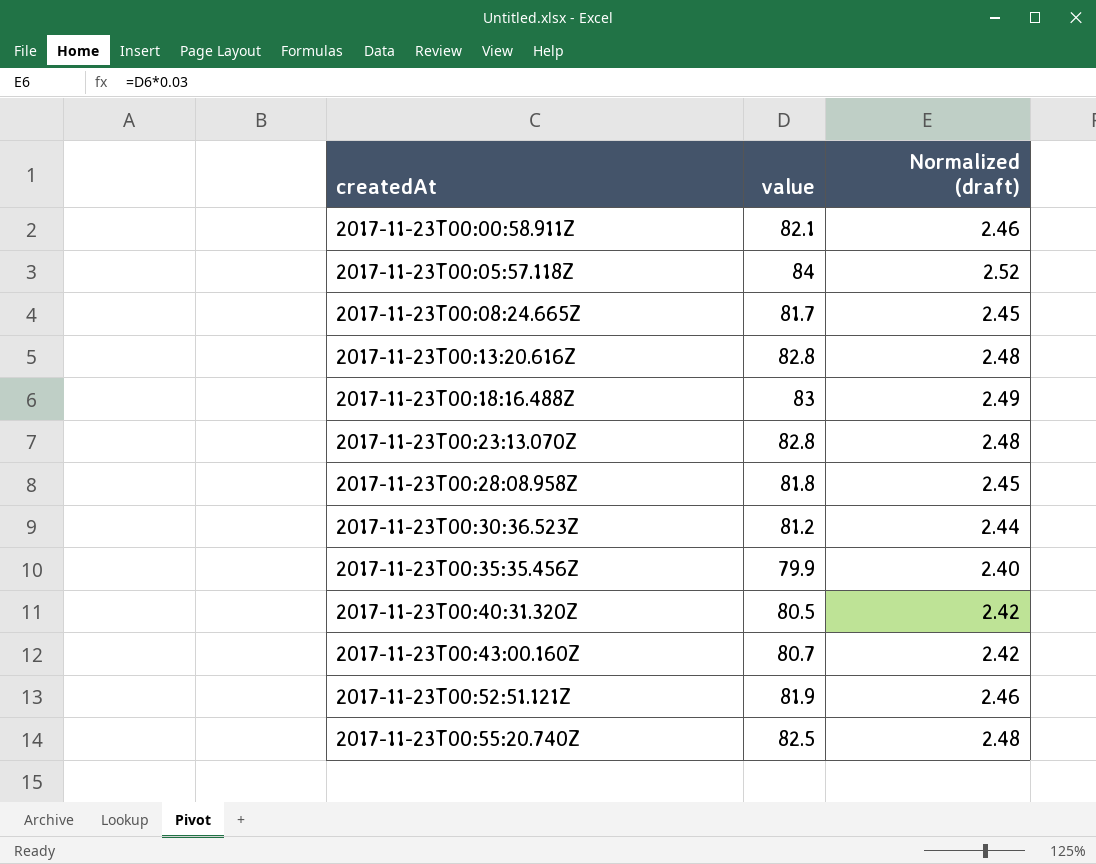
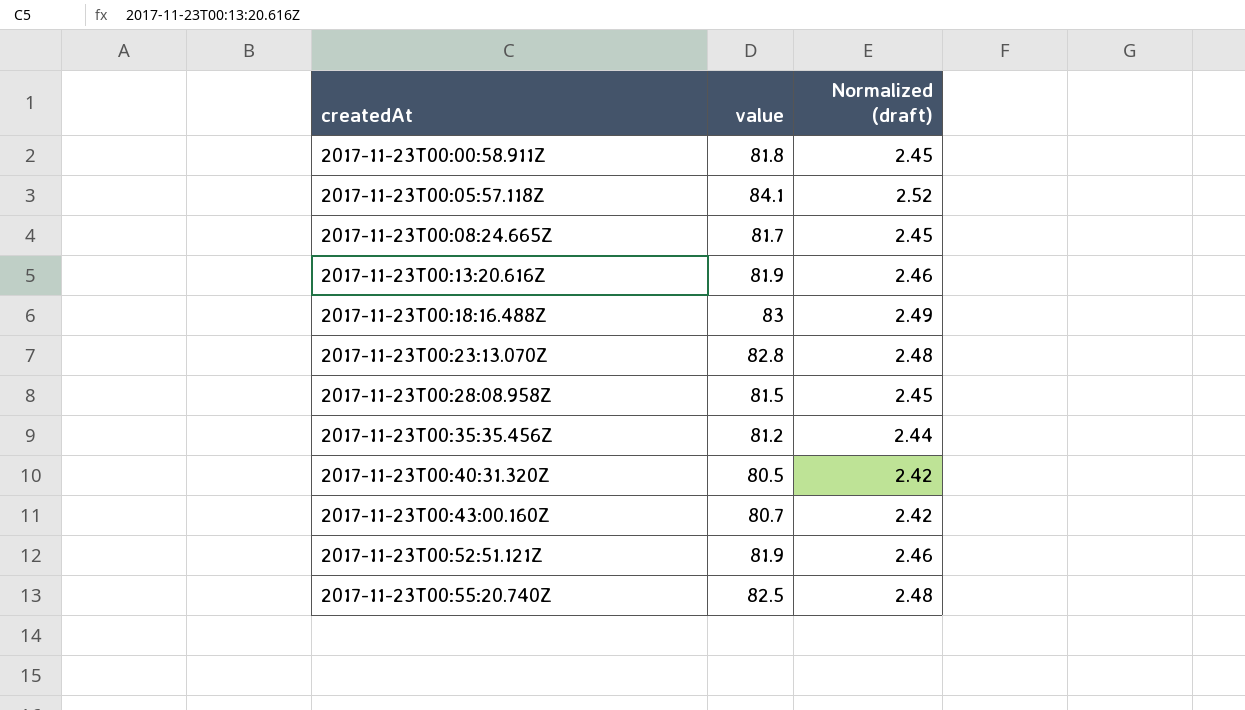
row 2017-11-23T00:30:36.523Z: 81.2 | 2.44 -> none
2017-11-23T00:00:58.911Z | value: 82.1 -> 81.8
2017-11-23T00:00:58.911Z | Normalized (draft): 2.46 -> 2.45
2017-11-23T00:05:57.118Z | value: 84 -> 84.1
2017-11-23T00:13:20.616Z | value: 82.8 -> 81.9
2017-11-23T00:13:20.616Z | Normalized (draft): 2.48 -> 2.46
2017-11-23T00:28:08.958Z | value: 81.8 -> 81.5
2017-11-23T00:35:35.456Z | value: 79.9 -> 81.2
2017-11-23T00:35:35.456Z | Normalized (draft): 2.40 -> 2.44

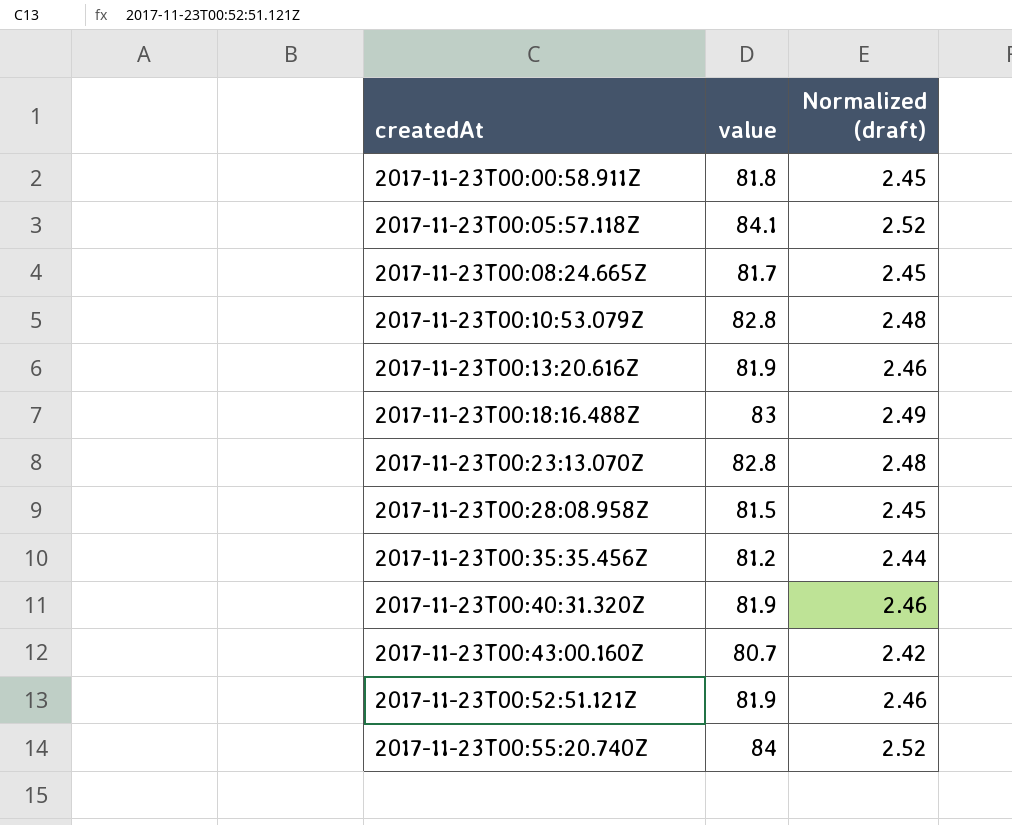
row 2017-11-23T00:10:53.079Z: none -> 82.8 | 2.48
2017-11-23T00:40:31.320Z | value: 80.5 -> 81.9
2017-11-23T00:40:31.320Z | Normalized (draft): 2.42 -> 2.46
2017-11-23T00:55:20.740Z | value: 82.5 -> 84
2017-11-23T00:55:20.740Z | Normalized (draft): 2.48 -> 2.52

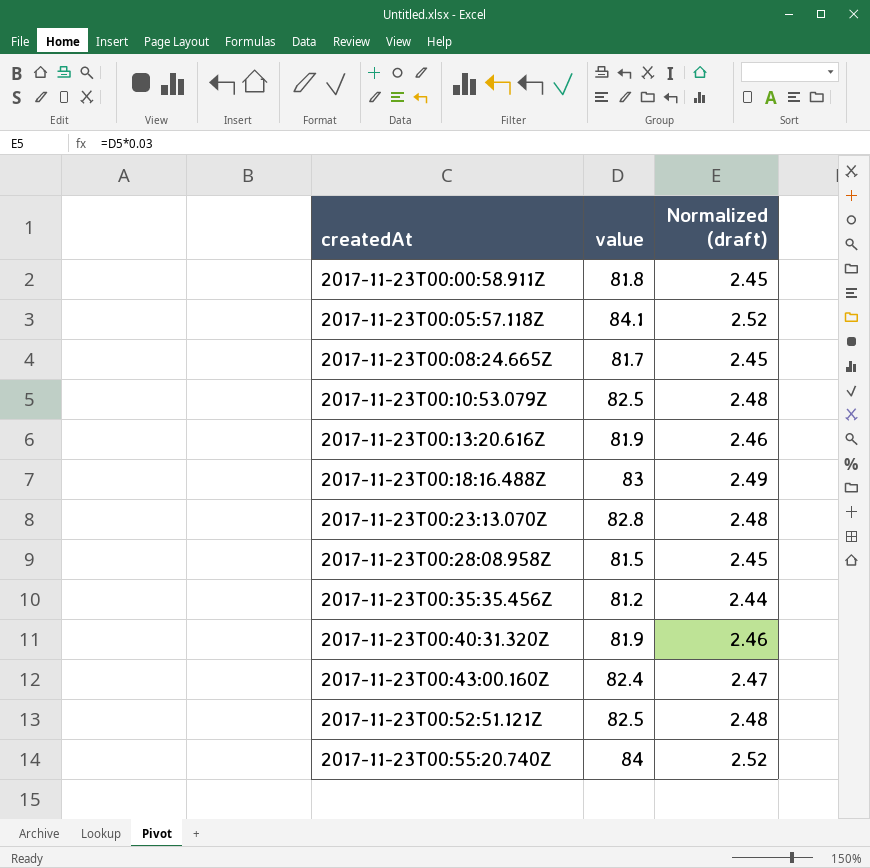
2017-11-23T00:10:53.079Z | value: 82.8 -> 82.5
2017-11-23T00:43:00.160Z | value: 80.7 -> 82.4
2017-11-23T00:43:00.160Z | Normalized (draft): 2.42 -> 2.47
2017-11-23T00:52:51.121Z | value: 81.9 -> 82.5
2017-11-23T00:52:51.121Z | Normalized (draft): 2.46 -> 2.48

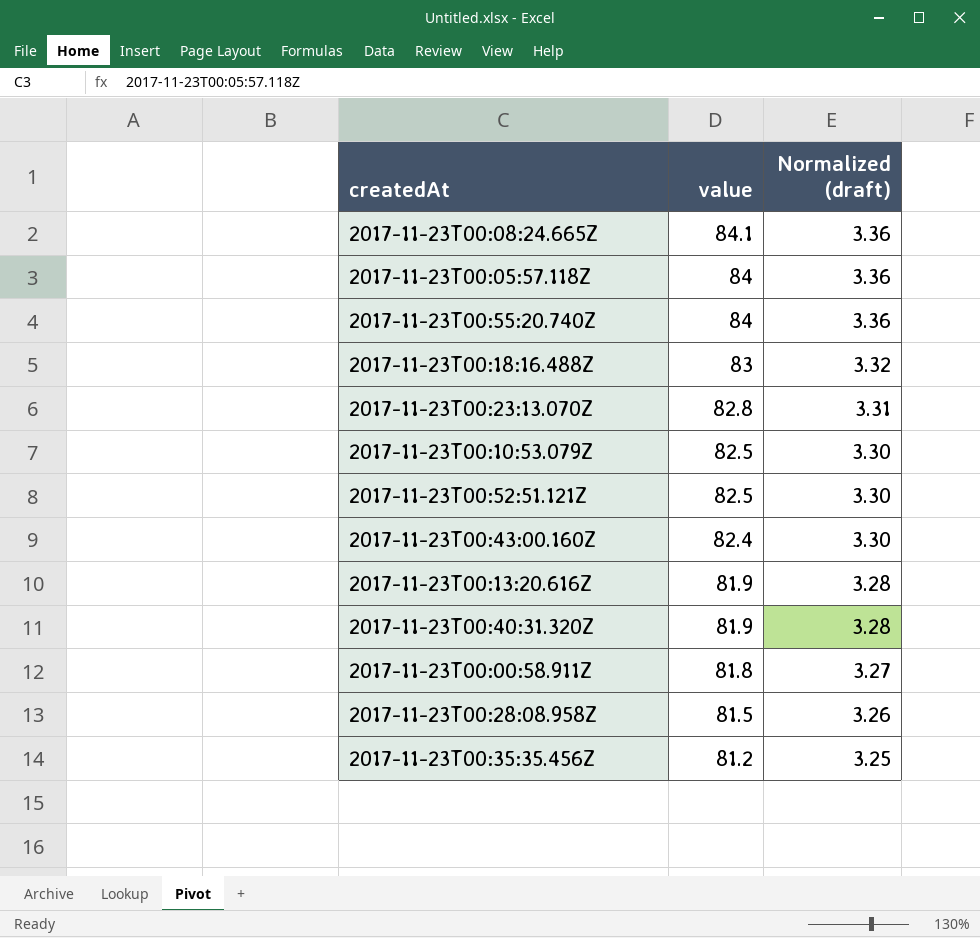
row order: createdAt ascending -> value descending
column Normalized (draft) | formula: [value] * 0.03 -> [value] * 0.04
2017-11-23T00:08:24.665Z | value: 81.7 -> 84.1
2017-11-23T00:05:57.118Z | value: 84.1 -> 84

